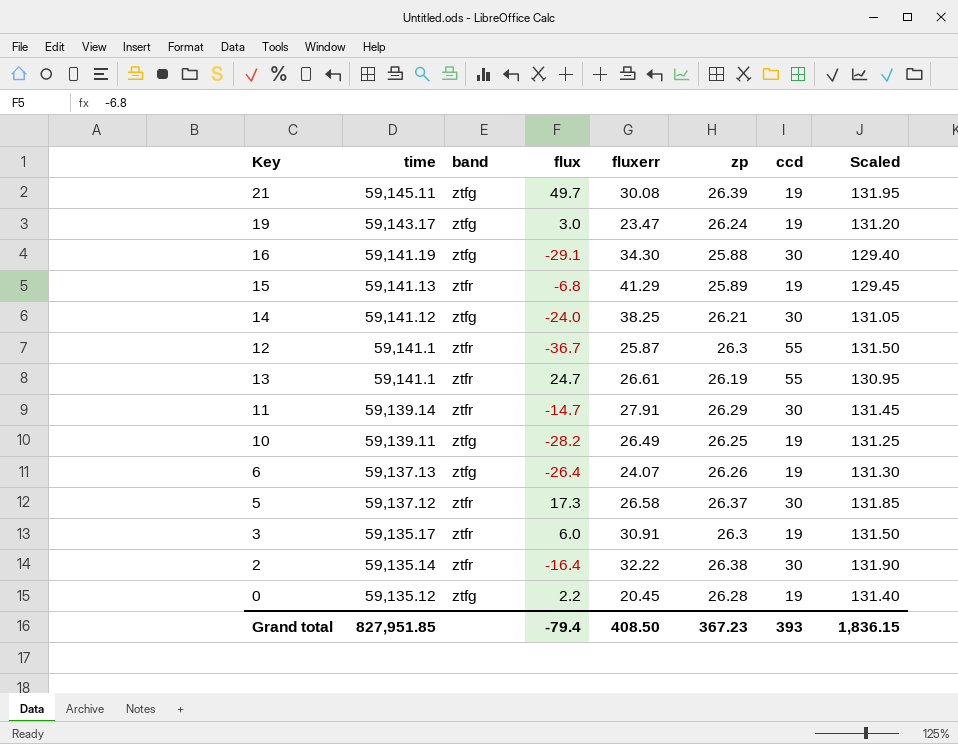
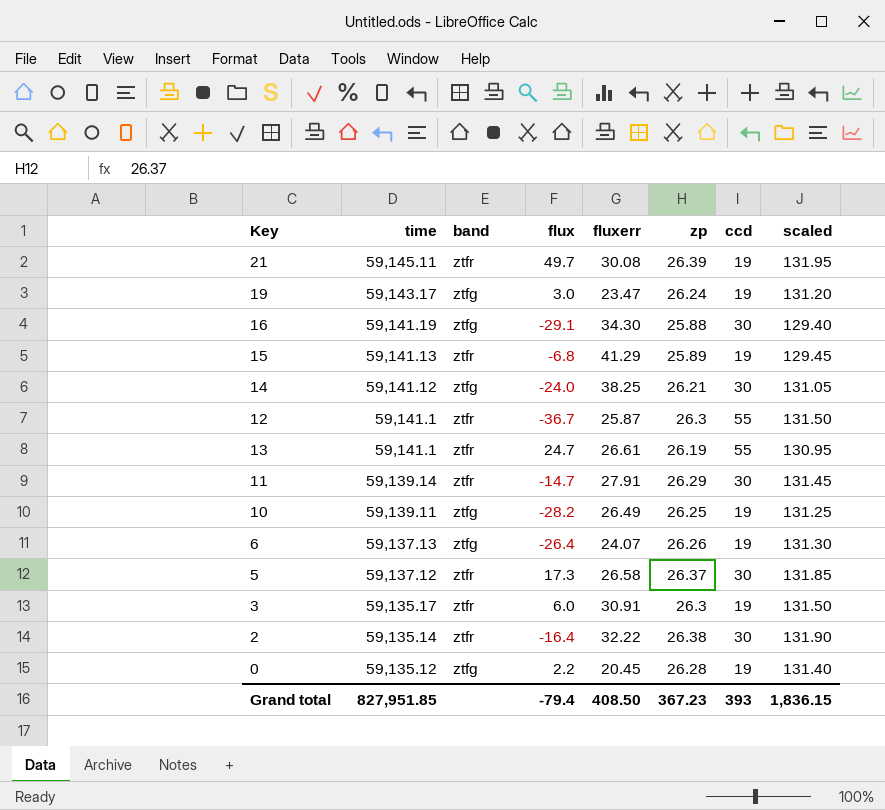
column name: Scaled -> scaled
21 | band: ztfg -> ztfr

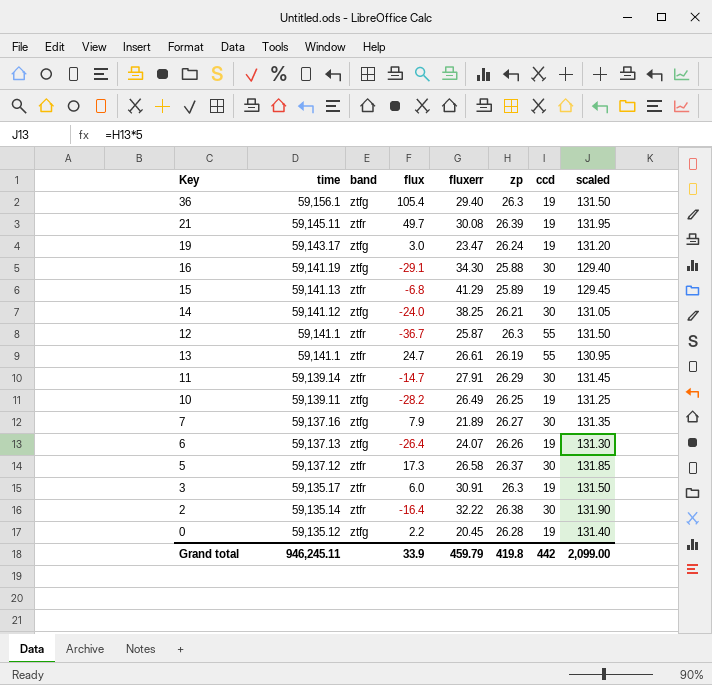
row 36: none -> 59,156.1 | ztfg | 105.4 | 29.40 | 26.3 | 19 | 131.50
row 7: none -> 59,137.16 | ztfg | 7.9 | 21.89 | 26.27 | 30 | 131.35
Grand total | time: 827,951.85 -> 946,245.11
Grand total | flux: -79.4 -> 33.9
Grand total | fluxerr: 408.50 -> 459.79
Grand total | zp: 367.23 -> 419.8
Grand total | ccd: 393 -> 442
Grand total | scaled: 1,836.15 -> 2,099.00

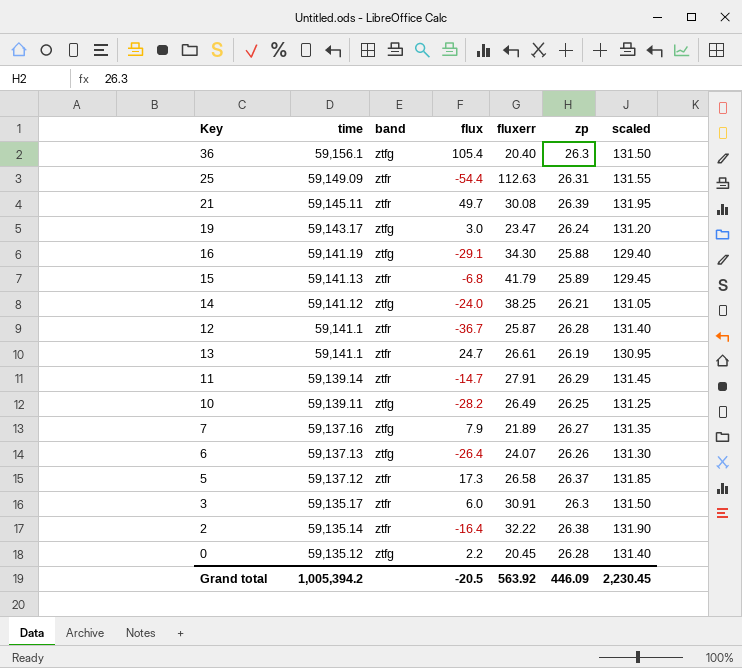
column ccd | position: 7 -> none
36 | fluxerr: 29.40 -> 20.40
row 25: none -> 59,149.09 | ztfr | -54.4 | 112.63 | 26.31 | 131.55
15 | fluxerr: 41.29 -> 41.79
12 | zp: 26.3 -> 26.28
12 | scaled: 131.50 -> 131.40
Grand total | time: 946,245.11 -> 1,005,394.2
Grand total | flux: 33.9 -> -20.5
Grand total | fluxerr: 459.79 -> 563.92
Grand total | zp: 419.8 -> 446.09
Grand total | scaled: 2,099.00 -> 2,230.45

